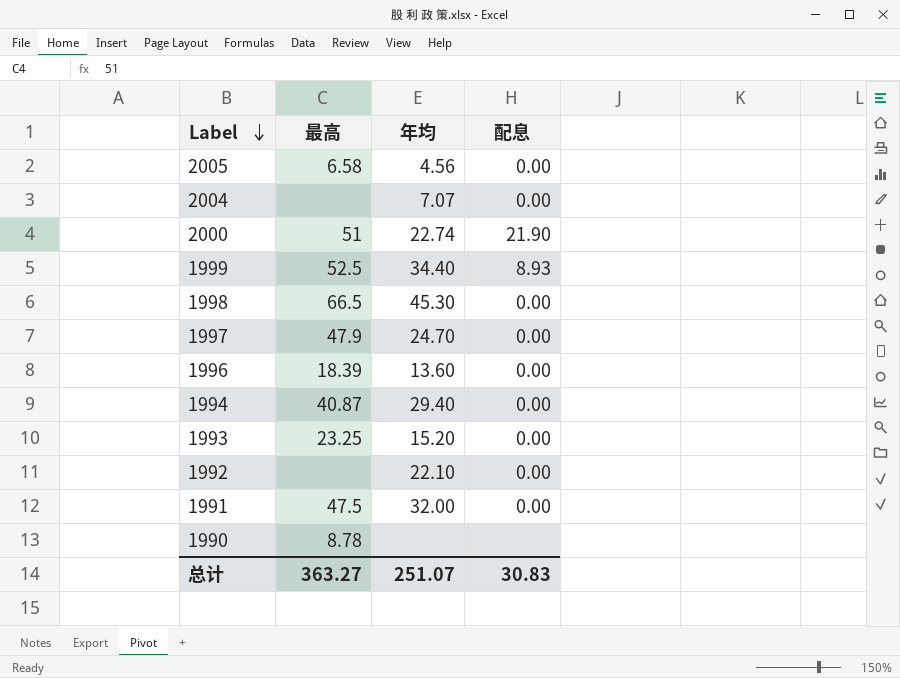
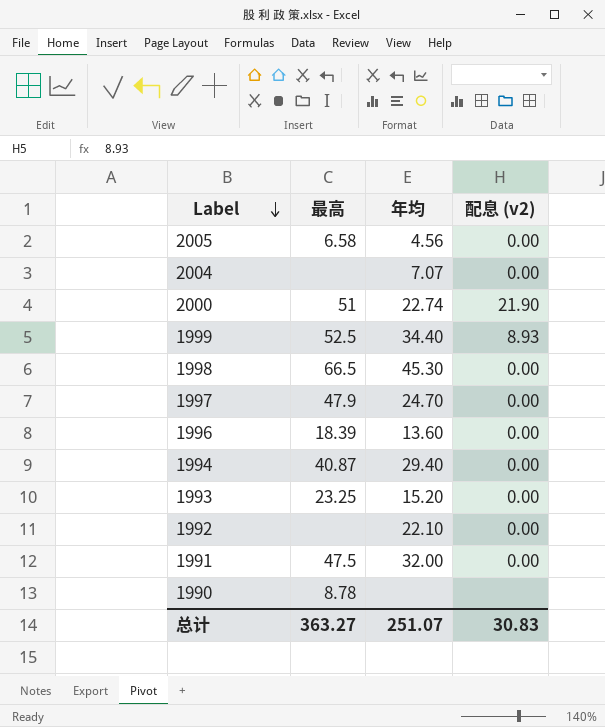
column name: 配息 -> 配息 (v2)

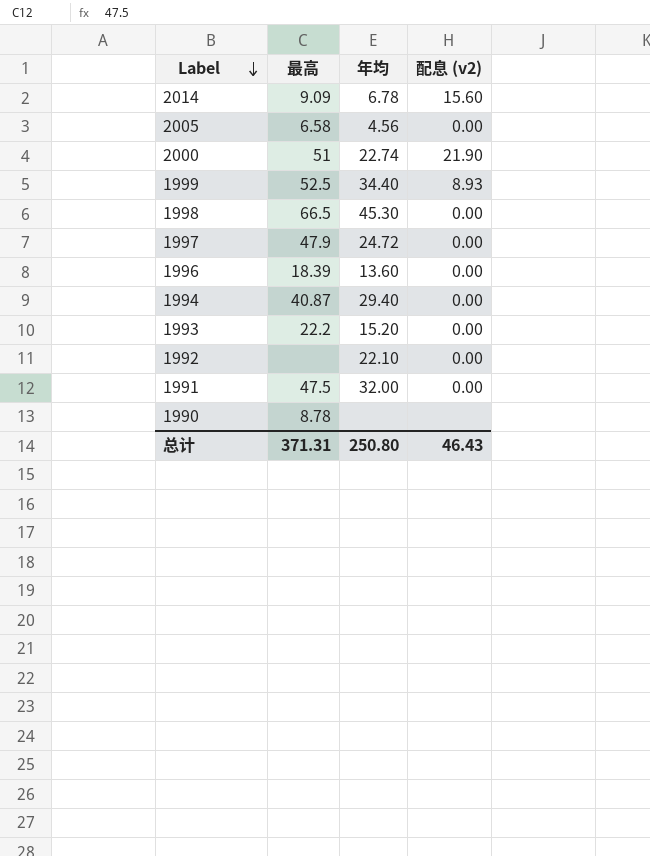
row 2004: none | 7.07 | 0.00 -> none
row 2014: none -> 9.09 | 6.78 | 15.60
1997 | 年均: 24.70 -> 24.72
1993 | 最高: 23.25 -> 22.2
总计 | 最高: 363.27 -> 371.31
总计 | 年均: 251.07 -> 250.80
总计 | 配息 (v2): 30.83 -> 46.43

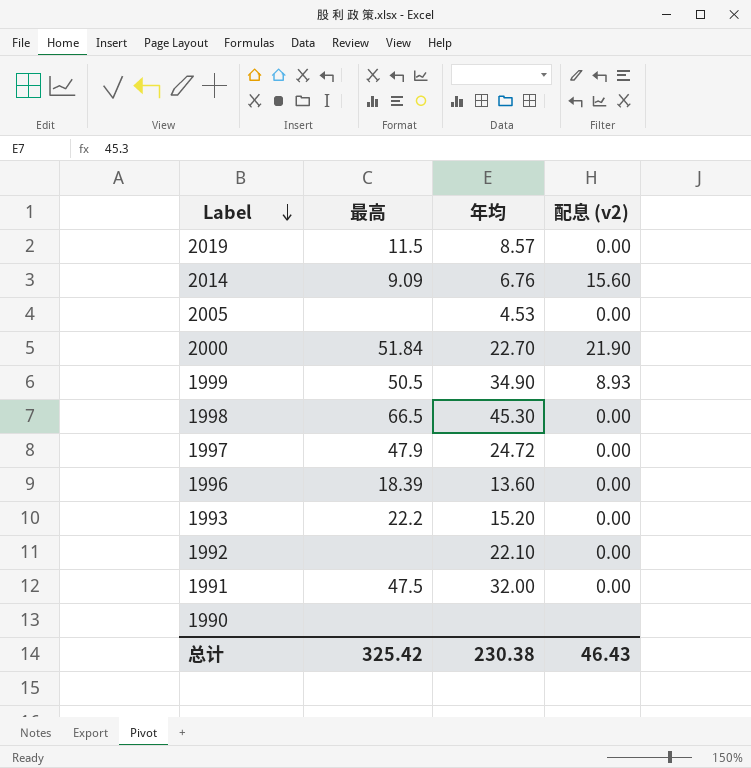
row 1994: 40.87 | 29.40 | 0.00 -> none
row 2019: none -> 11.5 | 8.57 | 0.00
2014 | 年均: 6.78 -> 6.76
2005 | 最高: 6.58 -> none
2005 | 年均: 4.56 -> 4.53
2000 | 最高: 51 -> 51.84
2000 | 年均: 22.74 -> 22.70
1999 | 最高: 52.5 -> 50.5
1999 | 年均: 34.40 -> 34.90
1990 | 最高: 8.78 -> none
总计 | 最高: 371.31 -> 325.42
总计 | 年均: 250.80 -> 230.38

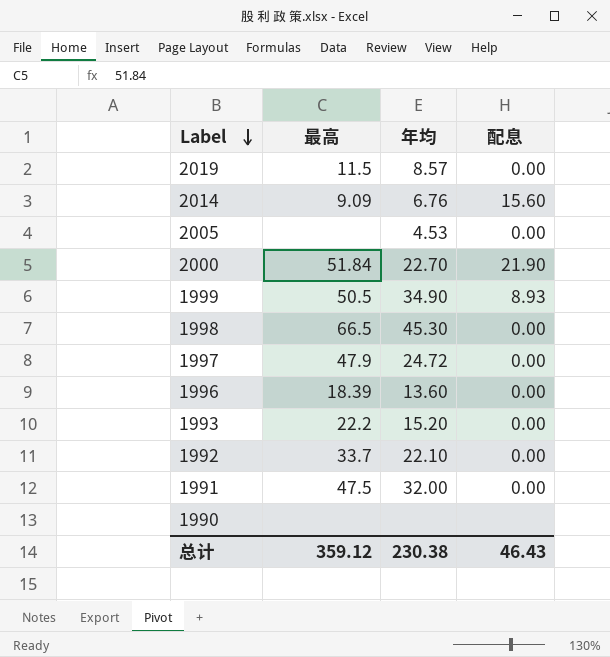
column name: 配息 (v2) -> 配息
1992 | 最高: none -> 33.7
总计 | 最高: 325.42 -> 359.12

